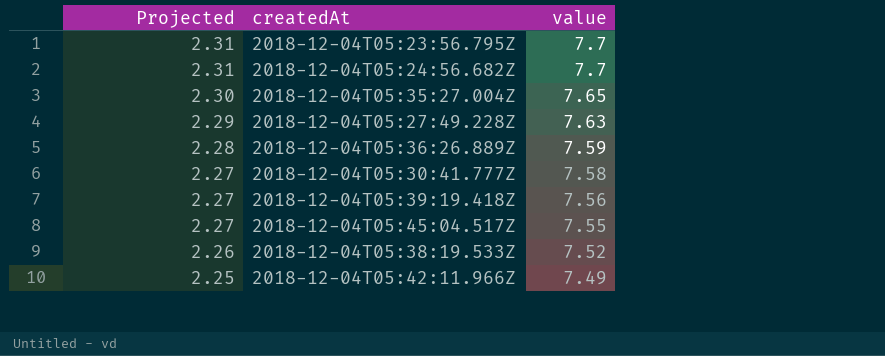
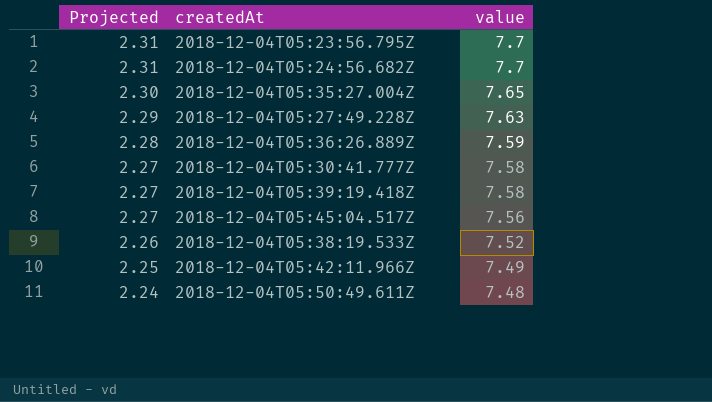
2018-12-04T05:39:19.418Z | value: 7.56 -> 7.58
2018-12-04T05:45:04.517Z | value: 7.55 -> 7.56
row 2018-12-04T05:50:49.611Z: none -> 2.24 | 7.48

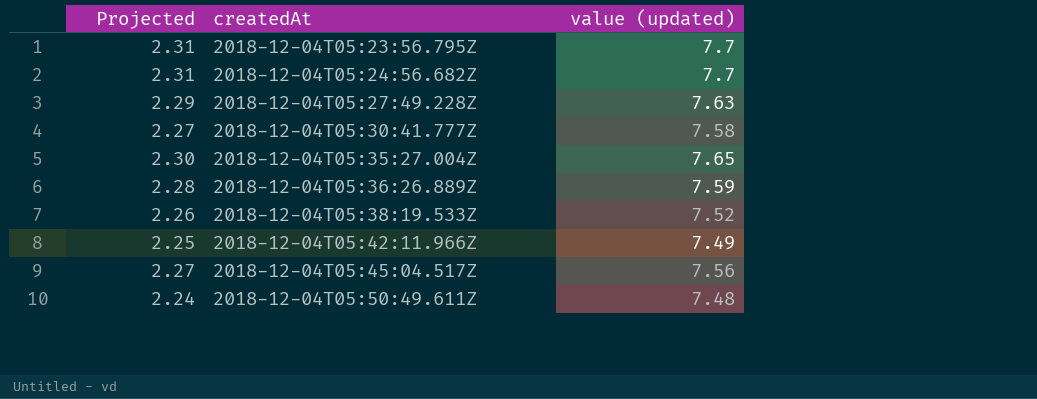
row order: Projected descending -> createdAt ascending
column name: value -> value (updated)
row 2018-12-04T05:39:19.418Z: 2.27 | 7.58 -> none

